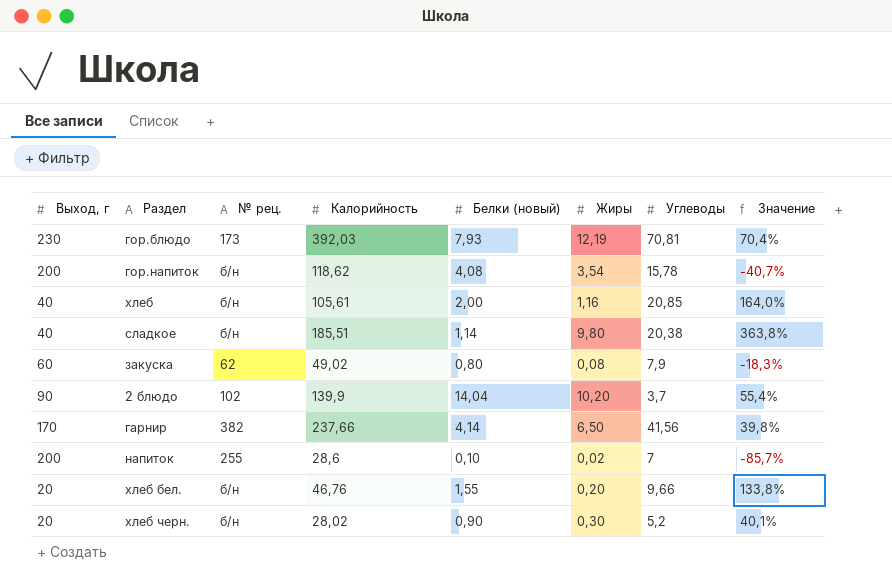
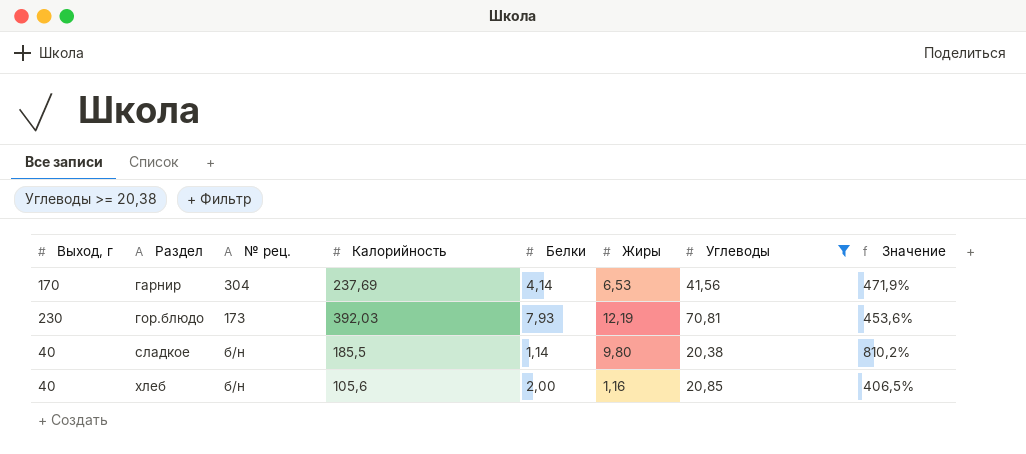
filter: none -> Углеводы >= 20,38
row order: none -> Раздел ascending
column name: Белки (новый) -> Белки
column Значение | formula: ([Калорийность] - [Выход, г]) / [Выход, г] -> ([Калорийность] - [Углеводы]) / [Углеводы]
гарнир | № рец.: 382 -> 304
гарнир | Калорийность: 237,66 -> 237,69
гарнир | Жиры: 6,50 -> 6,53
сладкое | Калорийность: 185,51 -> 185,5
хлеб | Калорийность: 105,61 -> 105,6

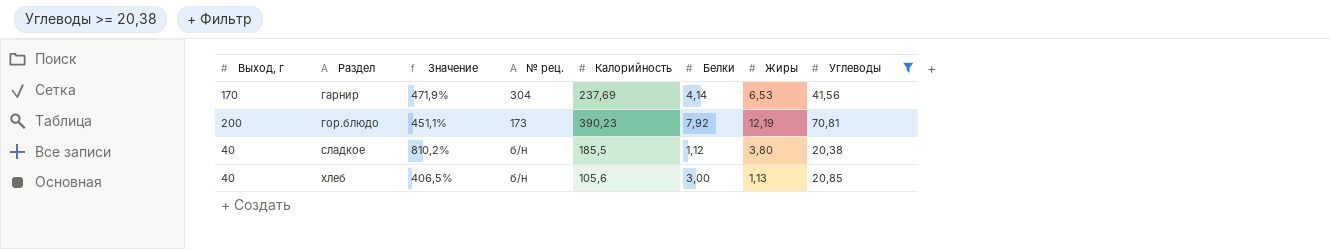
column Значение | position: 8 -> 3
гор.блюдо | Выход, г: 230 -> 200
гор.блюдо | Значение: 453,6% -> 451,1%
гор.блюдо | Калорийность: 392,03 -> 390,23
гор.блюдо | Белки: 7,93 -> 7,92
сладкое | Белки: 1,14 -> 1,12
сладкое | Жиры: 9,80 -> 3,80
хлеб | Белки: 2,00 -> 3,00
хлеб | Жиры: 1,16 -> 1,13

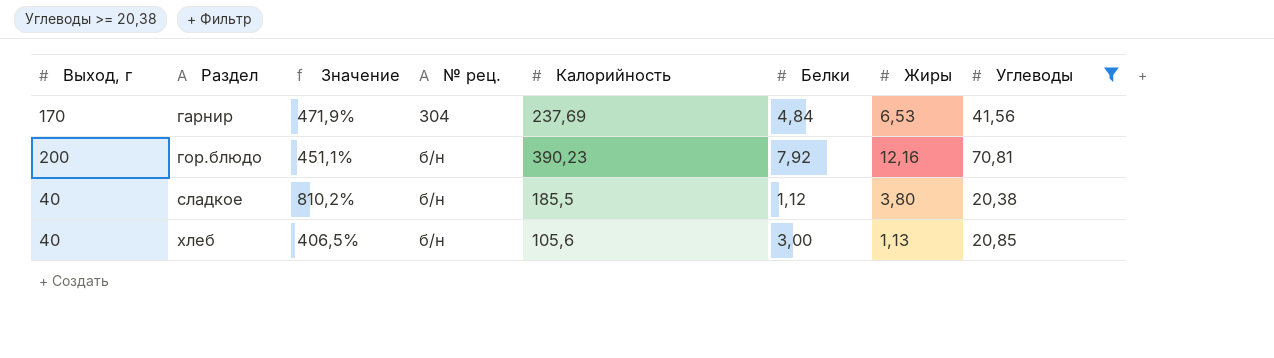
гарнир | Белки: 4,14 -> 4,84
гор.блюдо | № рец.: 173 -> б/н
гор.блюдо | Жиры: 12,19 -> 12,16

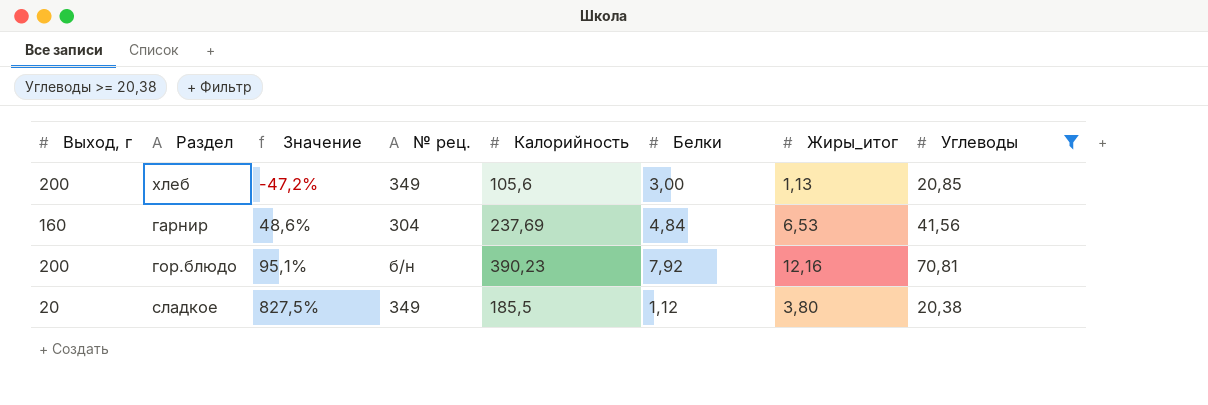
row order: Раздел ascending -> Значение ascending
column Значение | formula: ([Калорийность] - [Углеводы]) / [Углеводы] -> ([Калорийность] - [Выход, г]) / [Выход, г]
column name: Жиры -> Жиры_итог
хлеб | Выход, г: 40 -> 200
хлеб | № рец.: б/н -> 349
гарнир | Выход, г: 170 -> 160
сладкое | Выход, г: 40 -> 20
сладкое | № рец.: б/н -> 349

